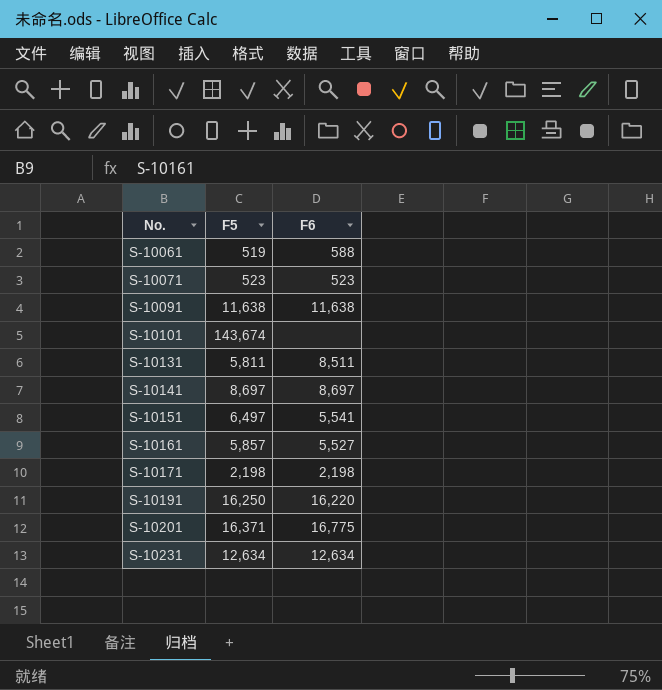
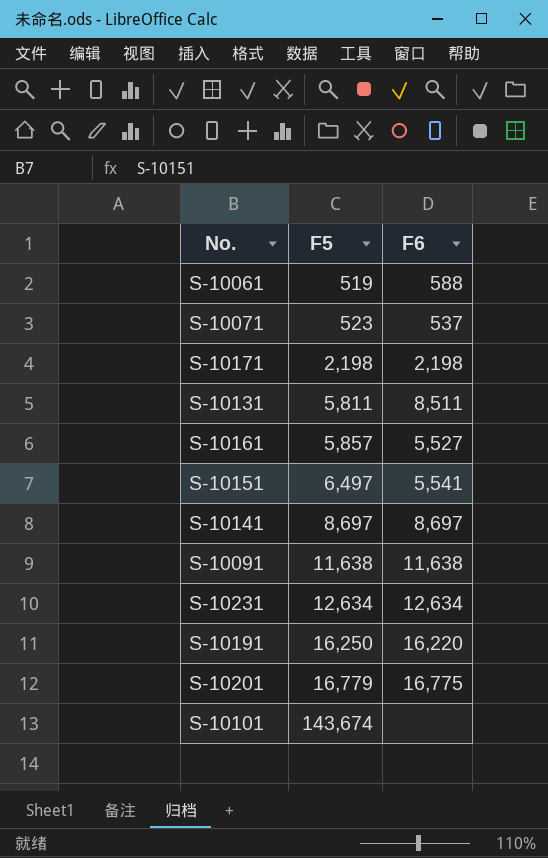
row order: No. ascending -> F5 ascending
S-10071 | F6: 523 -> 537
S-10201 | F5: 16,371 -> 16,779

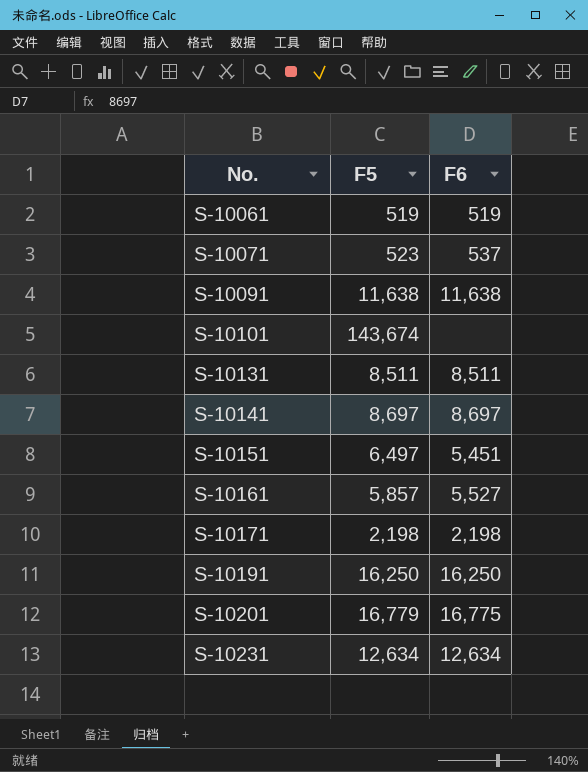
row order: F5 ascending -> No. ascending
S-10061 | F6: 588 -> 519
S-10131 | F5: 5,811 -> 8,511
S-10151 | F6: 5,541 -> 5,451
S-10191 | F6: 16,220 -> 16,250

